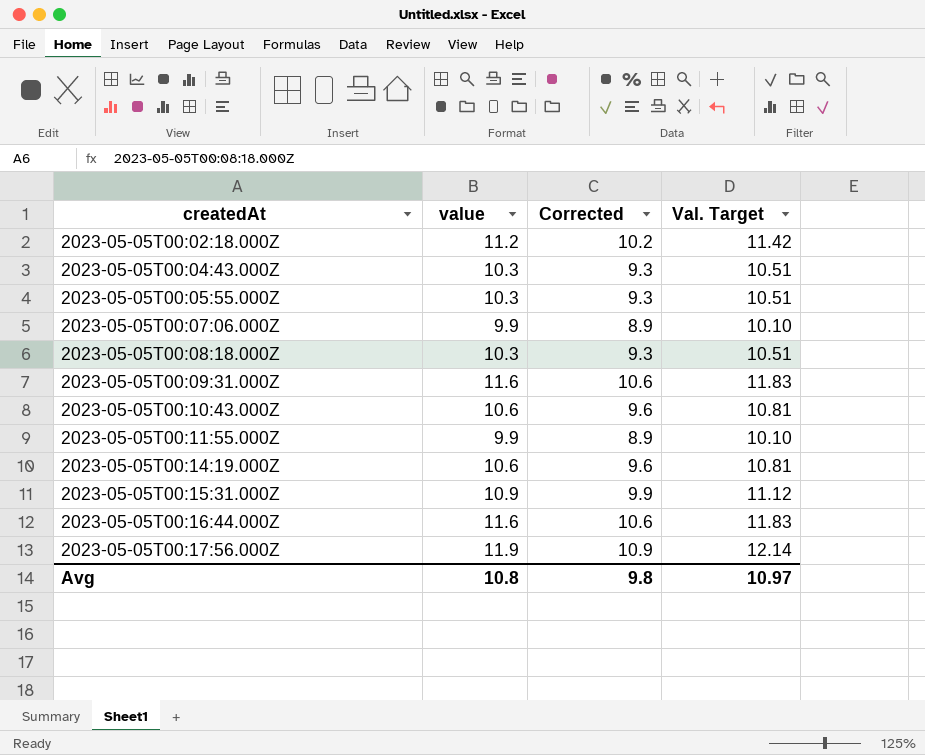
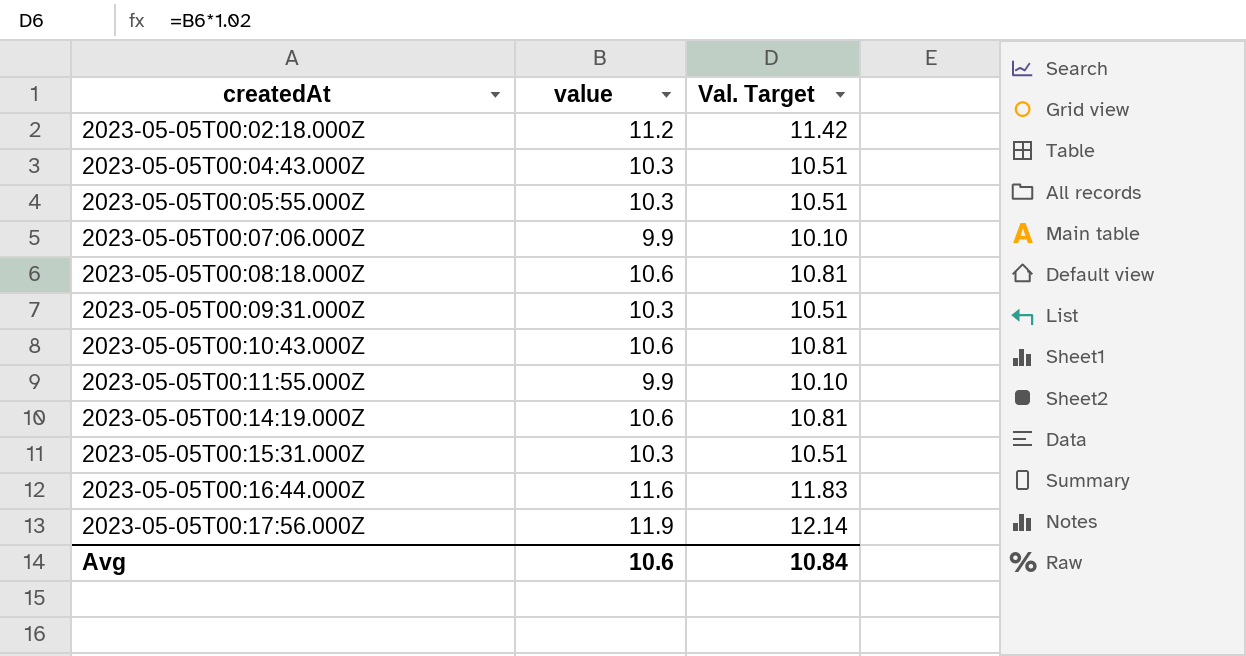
column Corrected | formula: [value] - 1 -> none
2023-05-05T00:08:18.000Z | value: 10.3 -> 10.6
2023-05-05T00:08:18.000Z | Val. Target: 10.51 -> 10.81
2023-05-05T00:09:31.000Z | value: 11.6 -> 10.3
2023-05-05T00:09:31.000Z | Val. Target: 11.83 -> 10.51
2023-05-05T00:15:31.000Z | value: 10.9 -> 10.3
2023-05-05T00:15:31.000Z | Val. Target: 11.12 -> 10.51
Avg | value: 10.8 -> 10.6
Avg | Val. Target: 10.97 -> 10.84

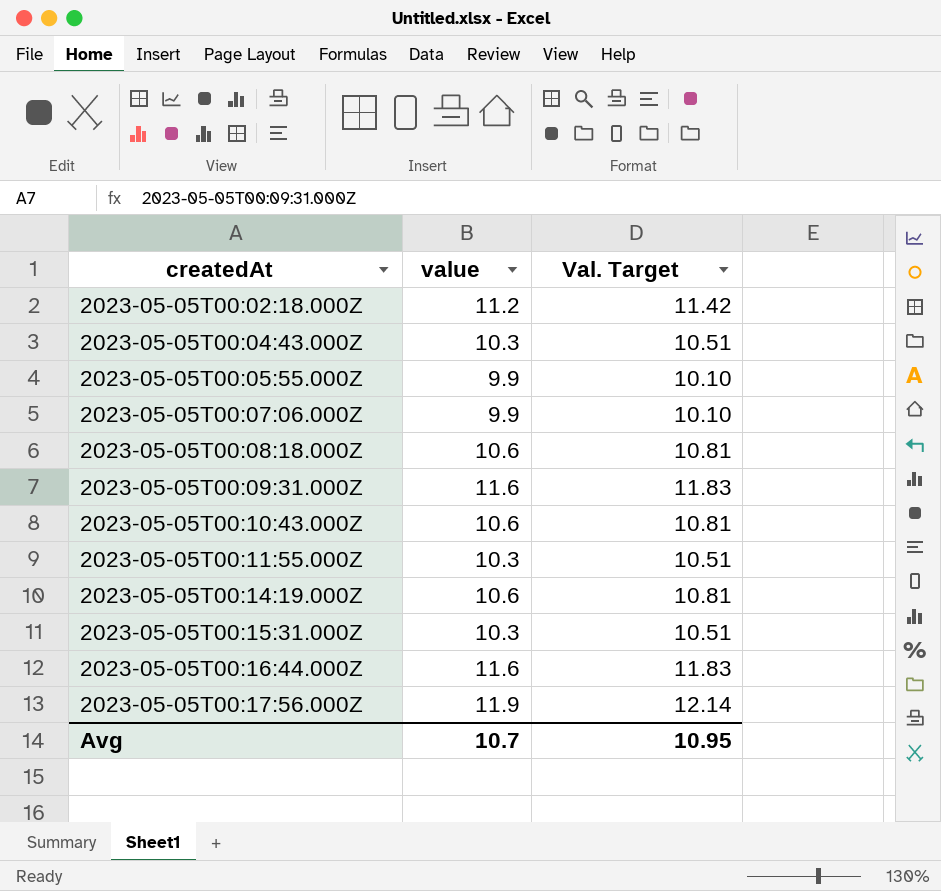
2023-05-05T00:05:55.000Z | value: 10.3 -> 9.9
2023-05-05T00:05:55.000Z | Val. Target: 10.51 -> 10.10
2023-05-05T00:09:31.000Z | value: 10.3 -> 11.6
2023-05-05T00:09:31.000Z | Val. Target: 10.51 -> 11.83
2023-05-05T00:11:55.000Z | value: 9.9 -> 10.3
2023-05-05T00:11:55.000Z | Val. Target: 10.10 -> 10.51
Avg | value: 10.6 -> 10.7
Avg | Val. Target: 10.84 -> 10.95

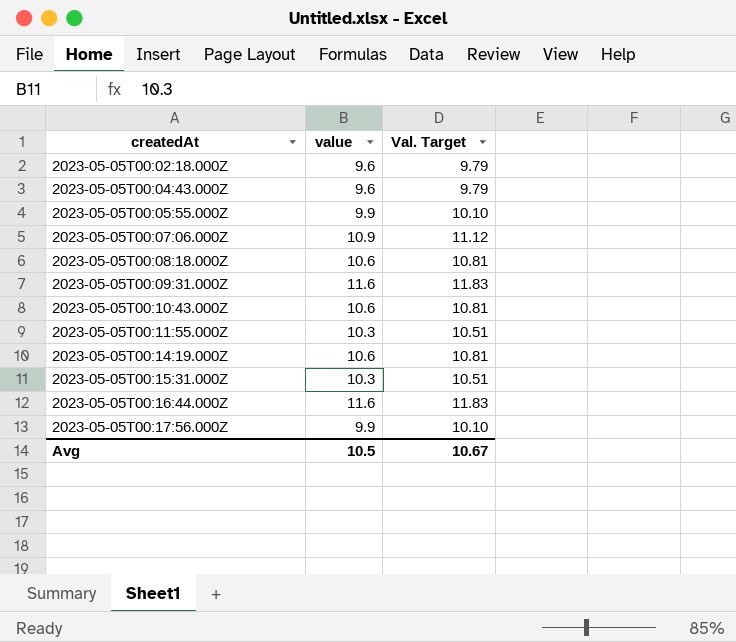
2023-05-05T00:02:18.000Z | value: 11.2 -> 9.6
2023-05-05T00:02:18.000Z | Val. Target: 11.42 -> 9.79
2023-05-05T00:04:43.000Z | value: 10.3 -> 9.6
2023-05-05T00:04:43.000Z | Val. Target: 10.51 -> 9.79
2023-05-05T00:07:06.000Z | value: 9.9 -> 10.9
2023-05-05T00:07:06.000Z | Val. Target: 10.10 -> 11.12
2023-05-05T00:17:56.000Z | value: 11.9 -> 9.9
2023-05-05T00:17:56.000Z | Val. Target: 12.14 -> 10.10
Avg | value: 10.7 -> 10.5
Avg | Val. Target: 10.95 -> 10.67

